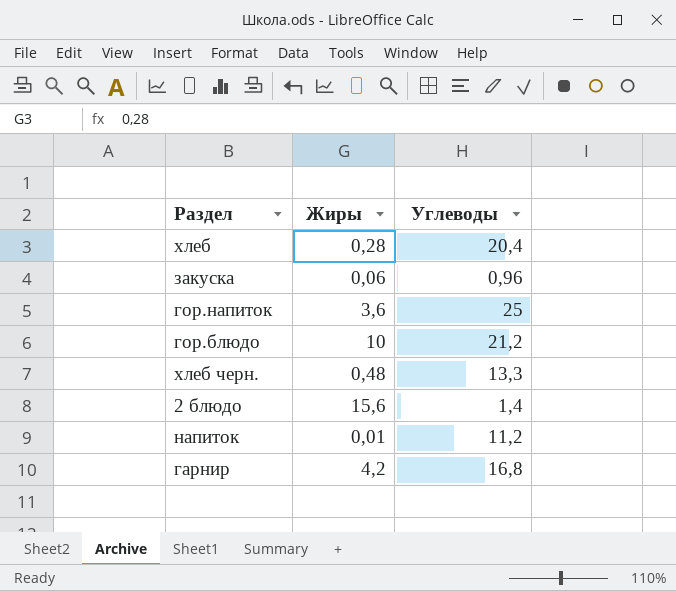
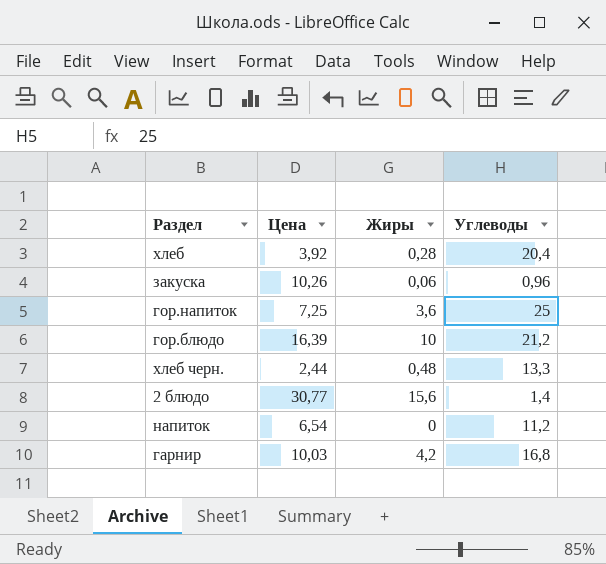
column Цена | position: none -> 2
напиток | Жиры: 0,01 -> 0

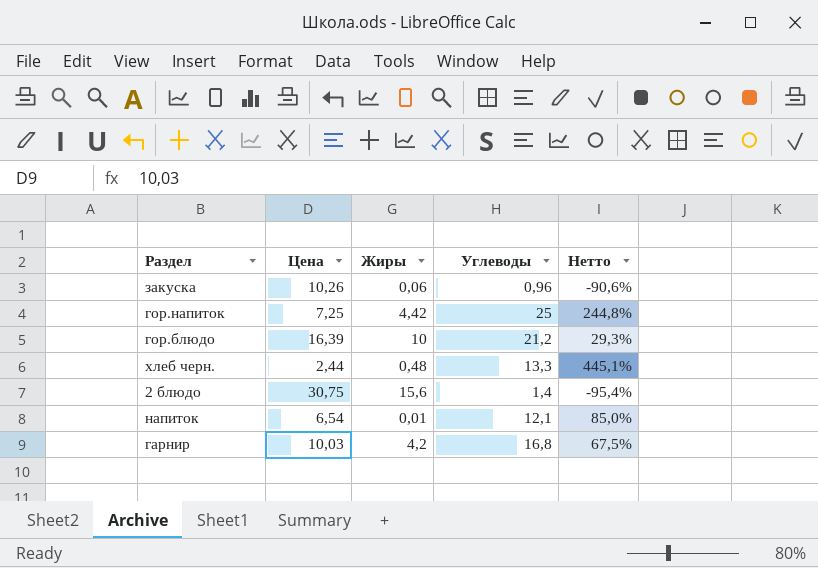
column Нетто | formula: none -> ([Углеводы] - [Цена]) / [Цена]
row хлеб: 3,92 | 0,28 | 20,4 -> none
гор.напиток | Жиры: 3,6 -> 4,42
2 блюдо | Цена: 30,77 -> 30,75
напиток | Жиры: 0 -> 0,01
напиток | Углеводы: 11,2 -> 12,1

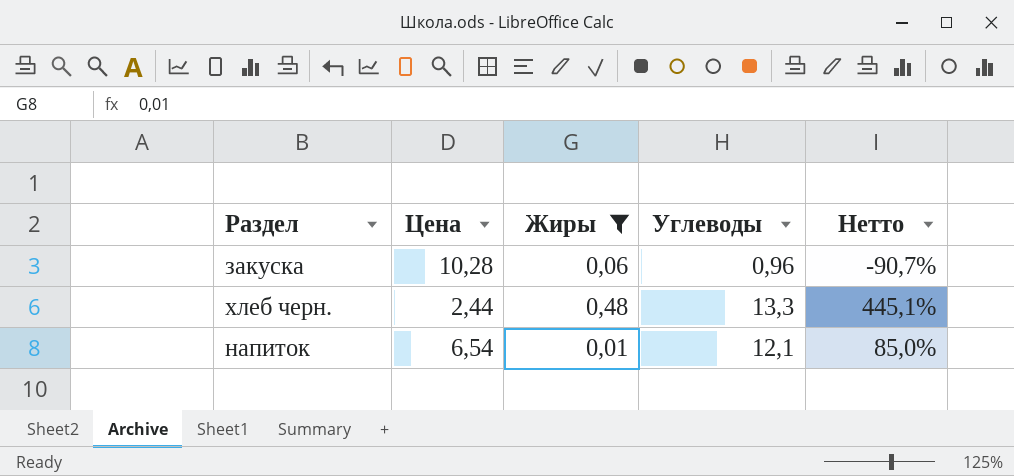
filter: none -> Жиры <= 0,48
закуска | Цена: 10,26 -> 10,28
закуска | Нетто: -90,6% -> -90,7%

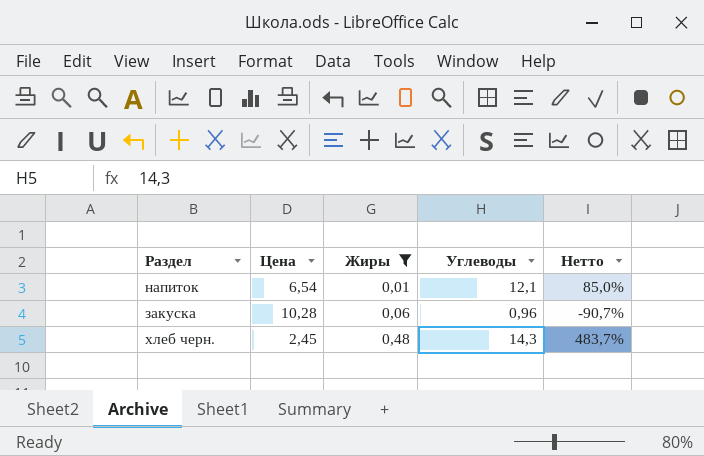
row order: none -> Жиры ascending
хлеб черн. | Цена: 2,44 -> 2,45
хлеб черн. | Углеводы: 13,3 -> 14,3
хлеб черн. | Нетто: 445,1% -> 483,7%

